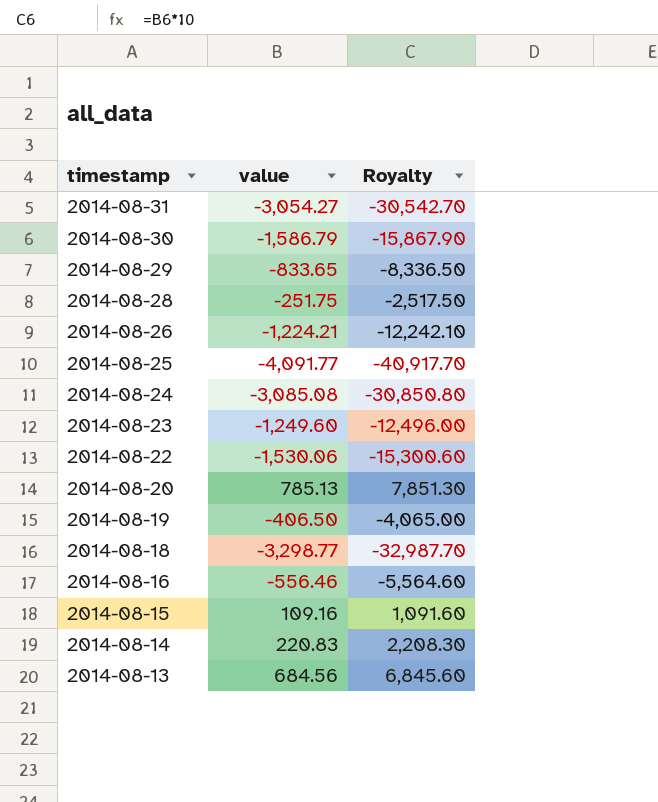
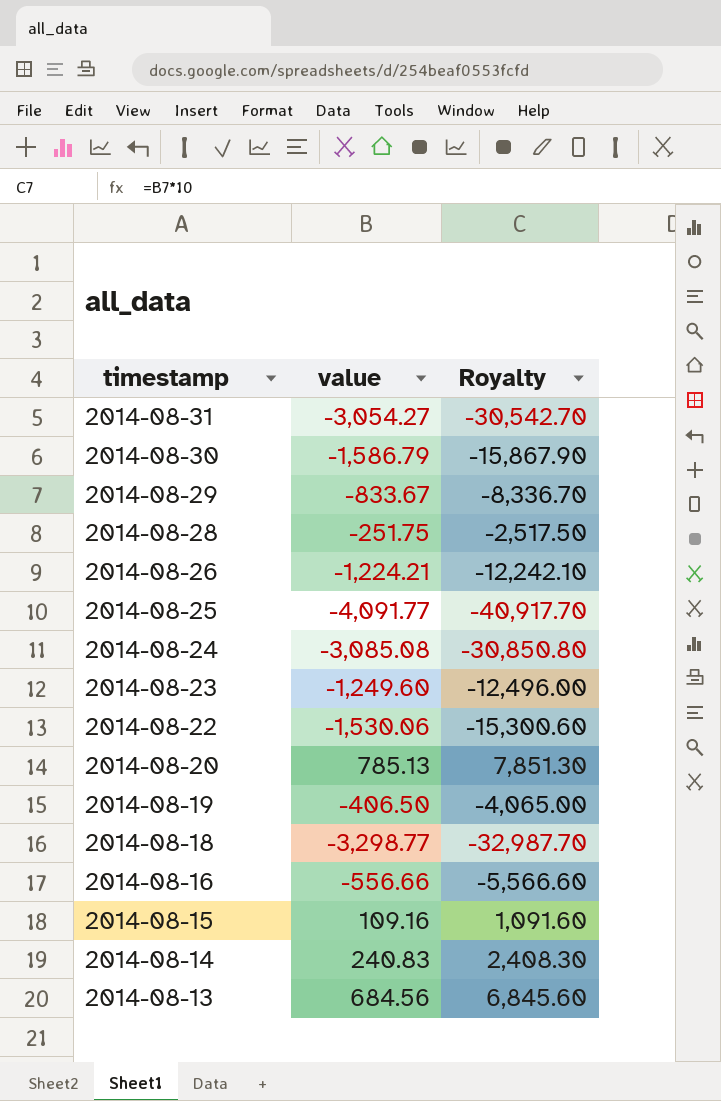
2014-08-29 | value: -833.65 -> -833.67
2014-08-29 | Royalty: -8,336.50 -> -8,336.70
2014-08-16 | value: -556.46 -> -556.66
2014-08-16 | Royalty: -5,564.60 -> -5,566.60
2014-08-14 | value: 220.83 -> 240.83
2014-08-14 | Royalty: 2,208.30 -> 2,408.30

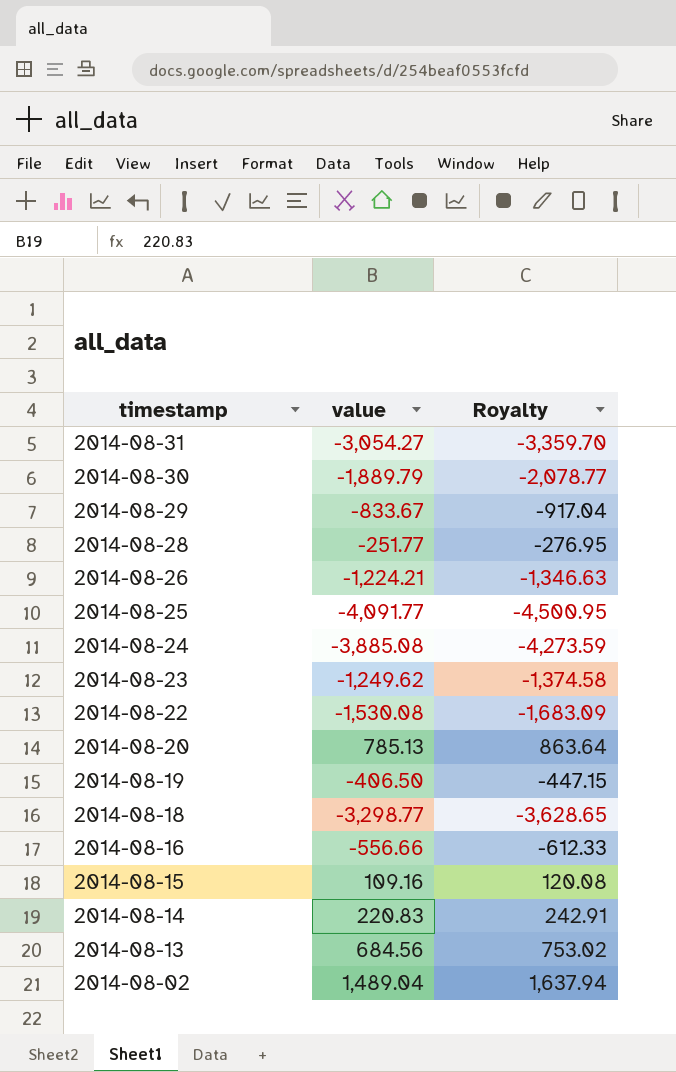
column Royalty | formula: [value] * 10 -> [value] * 1.1
2014-08-30 | value: -1,586.79 -> -1,889.79
2014-08-28 | value: -251.75 -> -251.77
2014-08-24 | value: -3,085.08 -> -3,885.08
2014-08-23 | value: -1,249.60 -> -1,249.62
2014-08-22 | value: -1,530.06 -> -1,530.08
2014-08-14 | value: 240.83 -> 220.83
row 2014-08-02: none -> 1,489.04 | 1,637.94

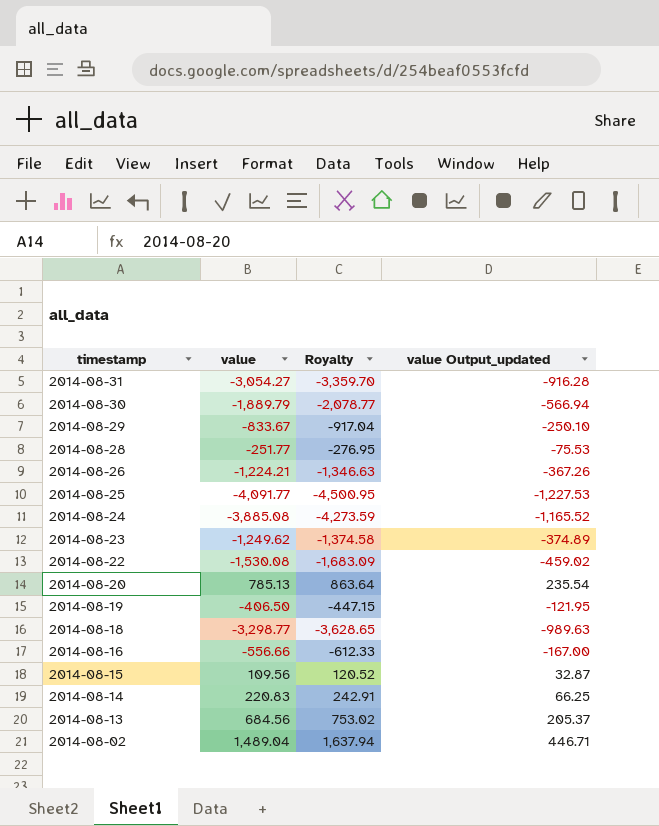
column value Output_updated | formula: none -> [value] * 0.3
2014-08-15 | value: 109.16 -> 109.56
2014-08-15 | Royalty: 120.08 -> 120.52

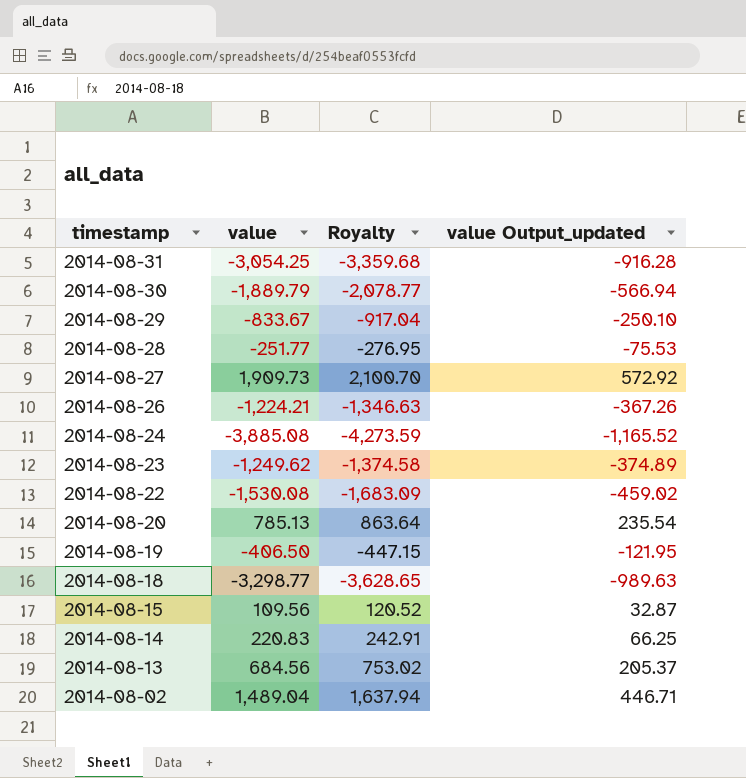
row 2014-08-25: -4,091.77 | -4,500.95 | -1,227.53 -> none
row 2014-08-16: -556.66 | -612.33 | -167.00 -> none
2014-08-31 | value: -3,054.27 -> -3,054.25
2014-08-31 | Royalty: -3,359.70 -> -3,359.68
row 2014-08-27: none -> 1,909.73 | 2,100.70 | 572.92

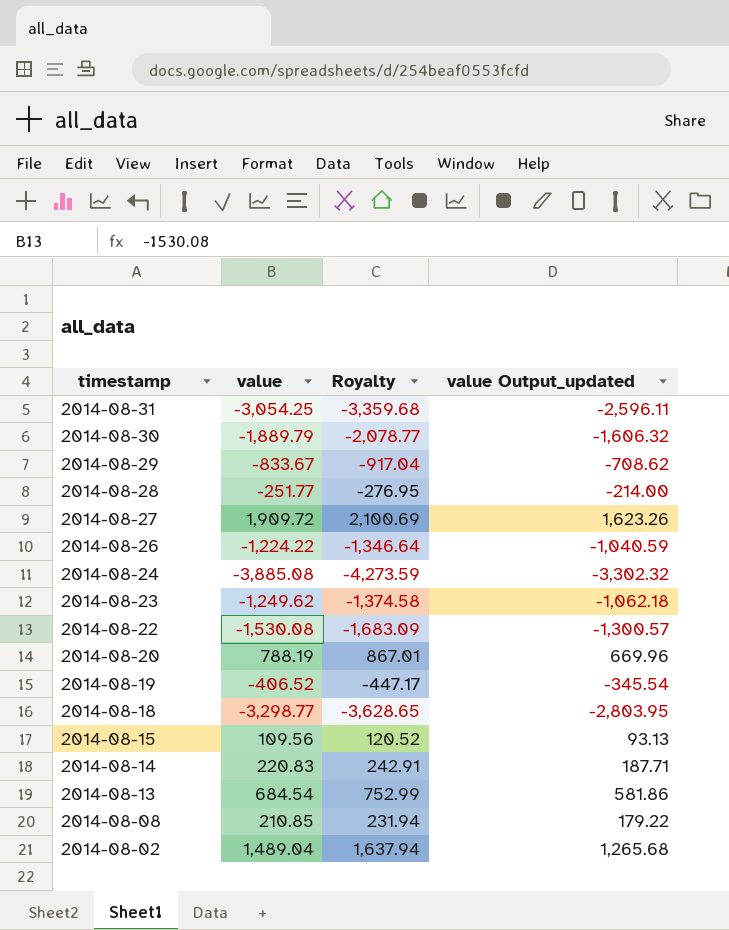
column value Output_updated | formula: [value] * 0.3 -> [value] * 0.85
2014-08-27 | value: 1,909.73 -> 1,909.72
2014-08-27 | Royalty: 2,100.70 -> 2,100.69
2014-08-26 | value: -1,224.21 -> -1,224.22
2014-08-26 | Royalty: -1,346.63 -> -1,346.64
2014-08-20 | value: 785.13 -> 788.19
2014-08-20 | Royalty: 863.64 -> 867.01
2014-08-19 | value: -406.50 -> -406.52
2014-08-19 | Royalty: -447.15 -> -447.17
2014-08-13 | value: 684.56 -> 684.54
2014-08-13 | Royalty: 753.02 -> 752.99
row 2014-08-08: none -> 210.85 | 231.94 | 179.22

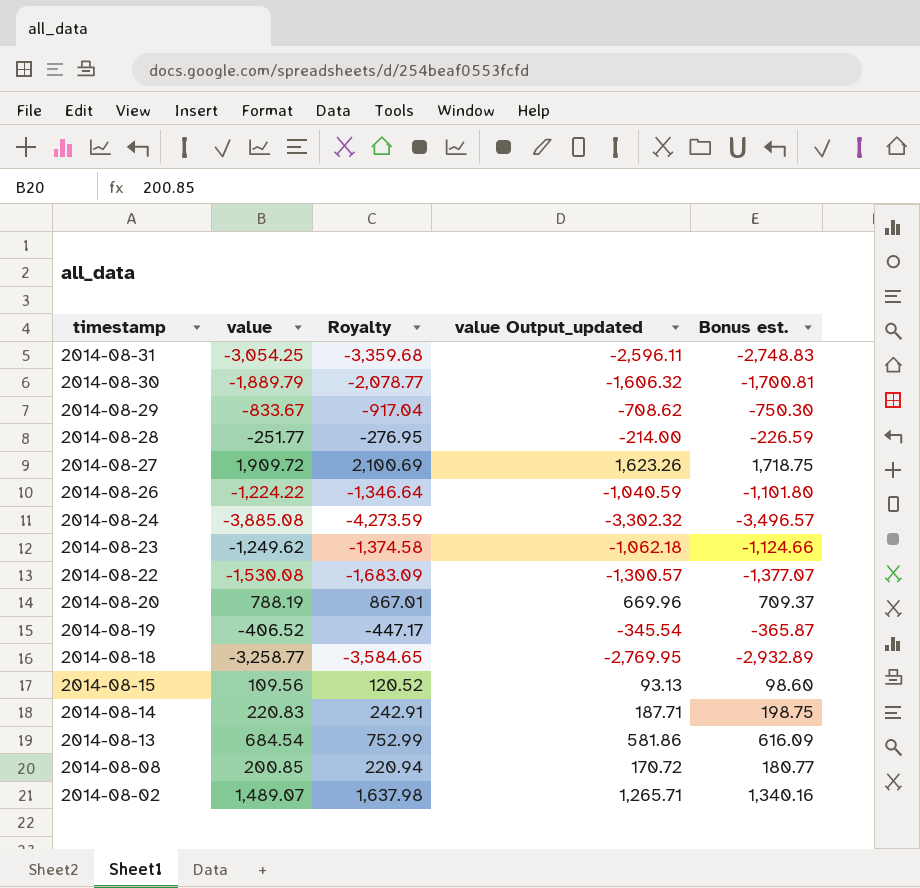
column Bonus est. | formula: none -> [value] * 0.9
2014-08-18 | value: -3,298.77 -> -3,258.77
2014-08-18 | Royalty: -3,628.65 -> -3,584.65
2014-08-18 | value Output_updated: -2,803.95 -> -2,769.95
2014-08-08 | value: 210.85 -> 200.85
2014-08-08 | Royalty: 231.94 -> 220.94
2014-08-08 | value Output_updated: 179.22 -> 170.72
2014-08-02 | value: 1,489.04 -> 1,489.07
2014-08-02 | Royalty: 1,637.94 -> 1,637.98
2014-08-02 | value Output_updated: 1,265.68 -> 1,265.71

